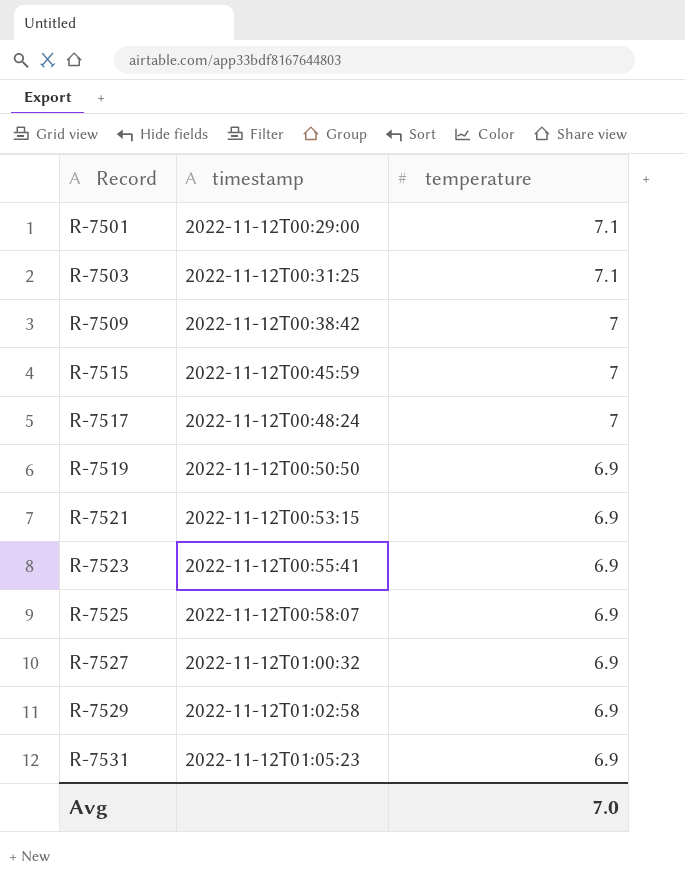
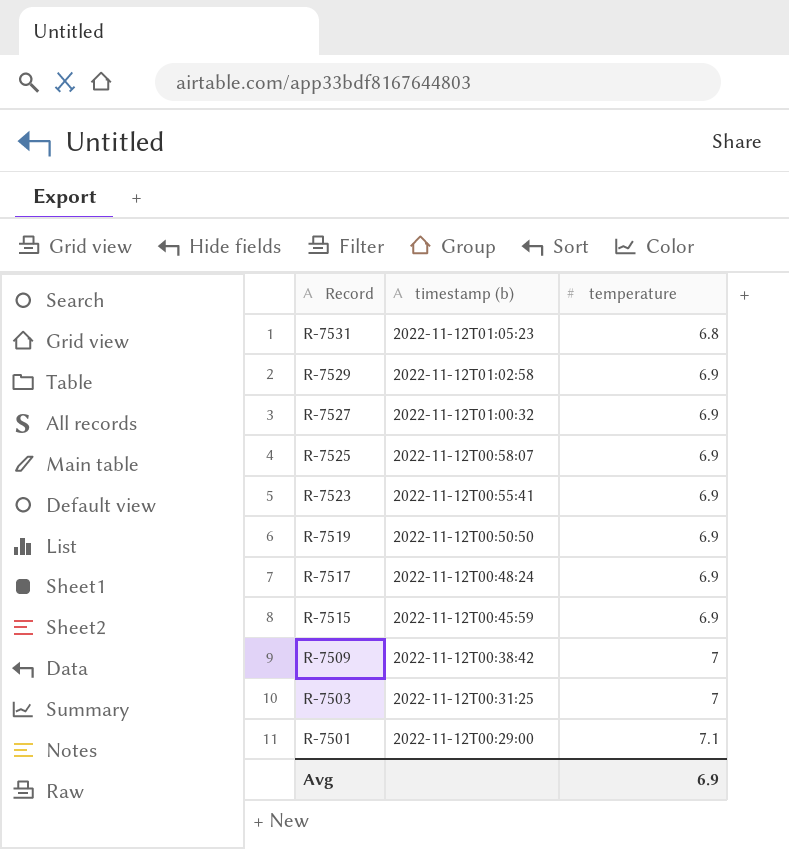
row order: Record ascending -> Record descending
column name: timestamp -> timestamp (b)
row R-7521: 2022-11-12T00:53:15 | 6.9 -> none
R-7531 | temperature: 6.9 -> 6.8
R-7517 | temperature: 7 -> 6.9
R-7515 | temperature: 7 -> 6.9
R-7503 | temperature: 7.1 -> 7
Avg | temperature: 7.0 -> 6.9

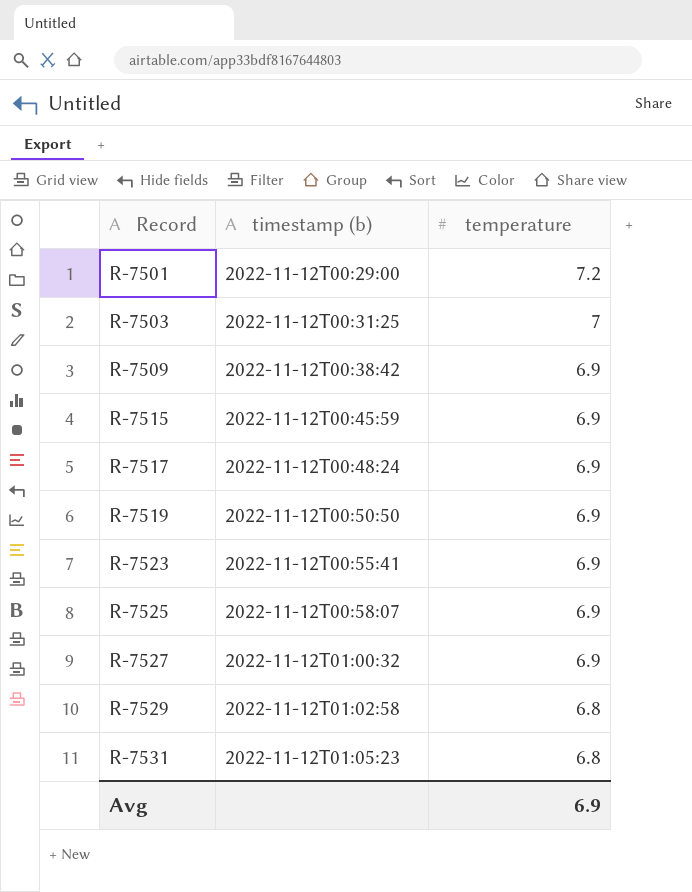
row order: Record descending -> Record ascending
R-7501 | temperature: 7.1 -> 7.2
R-7509 | temperature: 7 -> 6.9
R-7529 | temperature: 6.9 -> 6.8

